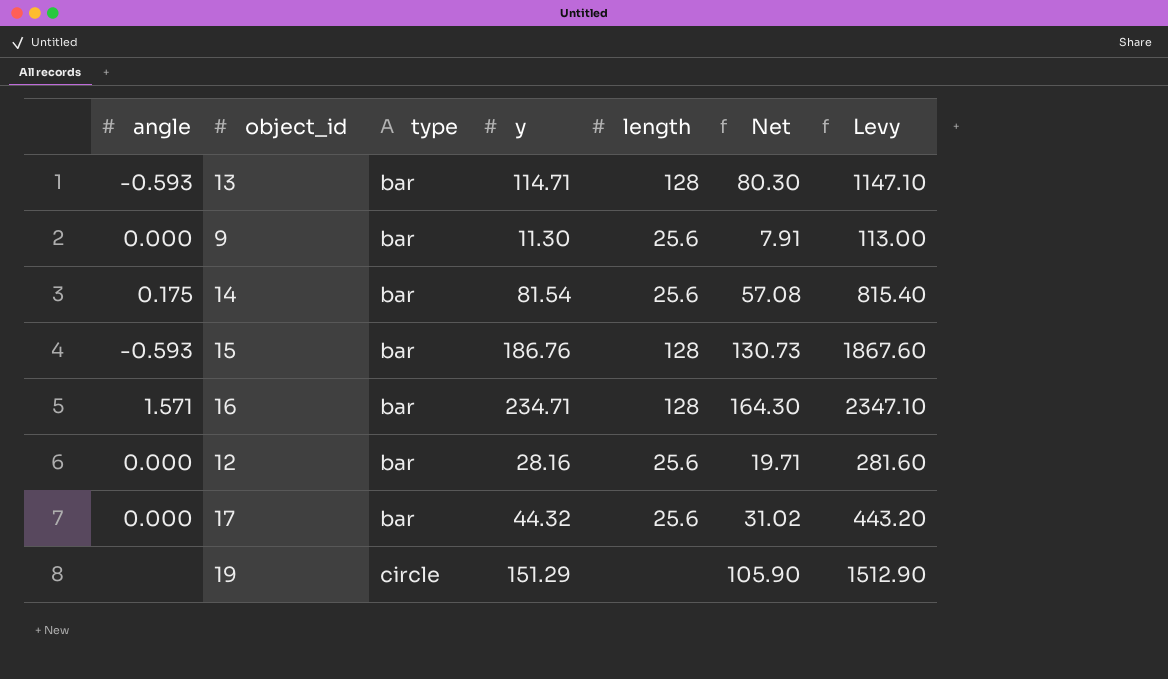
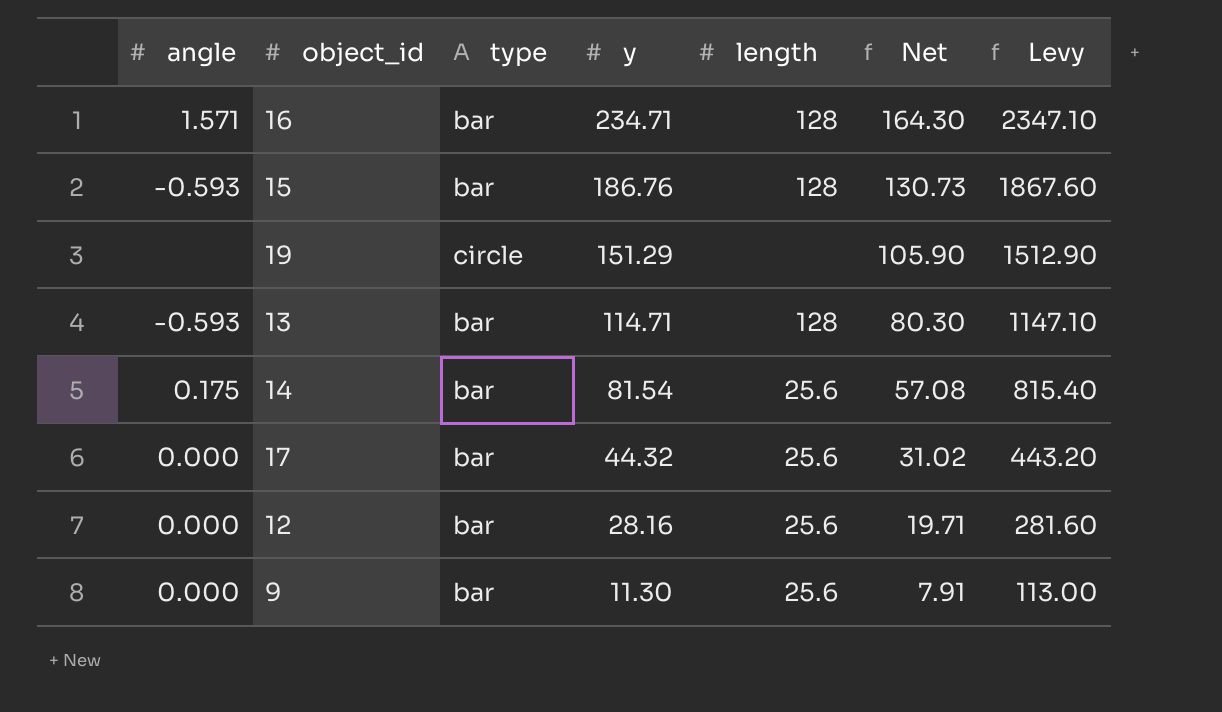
row order: type ascending -> y descending

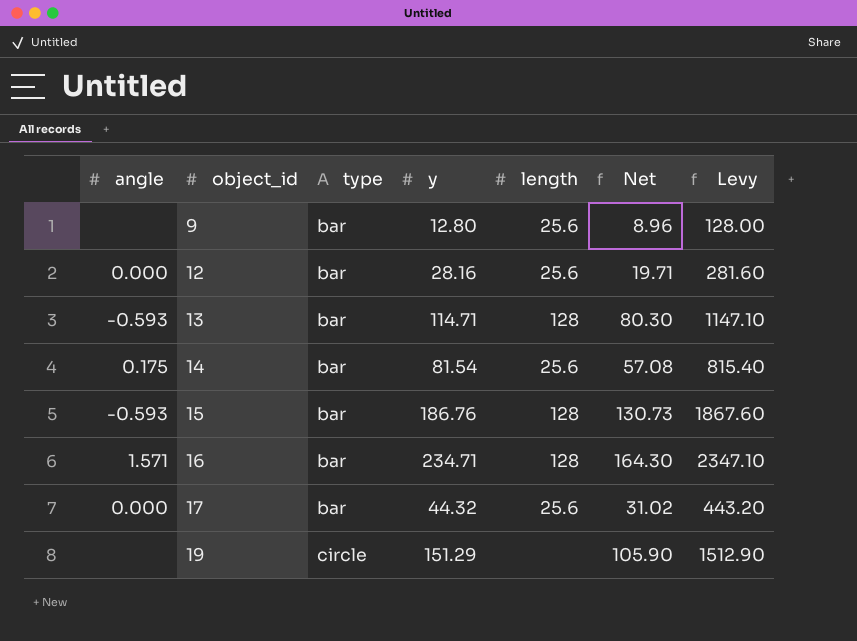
row order: y descending -> object_id ascending
9 | angle: 0.000 -> none
9 | y: 11.30 -> 12.80
9 | Net: 7.91 -> 8.96
9 | Levy: 113.00 -> 128.00

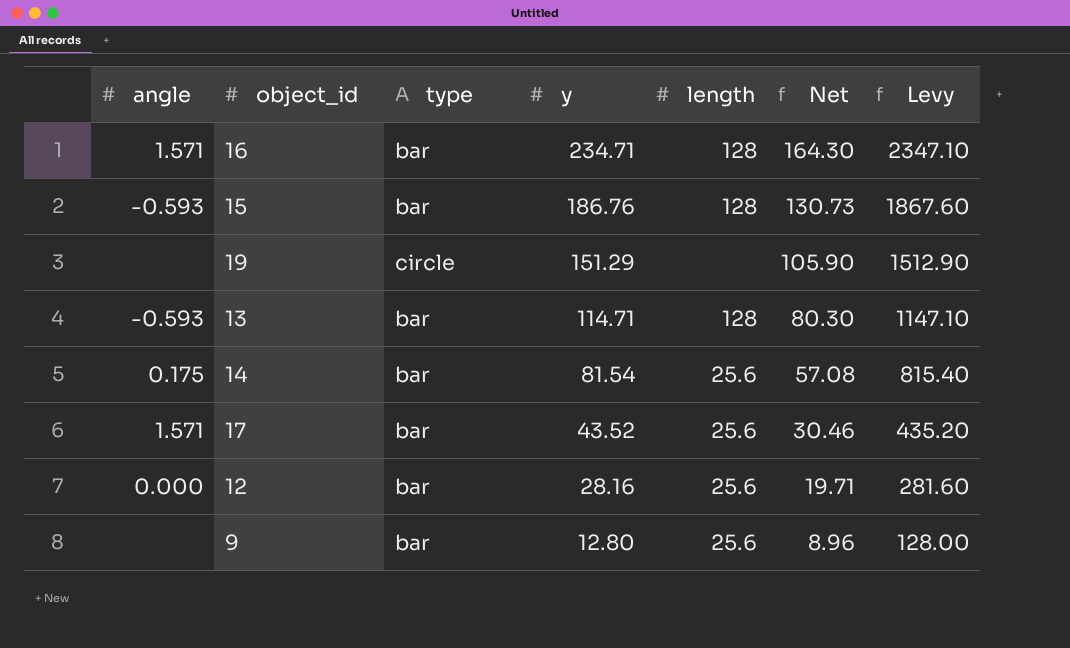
row order: object_id ascending -> y descending
17 | angle: 0.000 -> 1.571
17 | y: 44.32 -> 43.52
17 | Net: 31.02 -> 30.46
17 | Levy: 443.20 -> 435.20

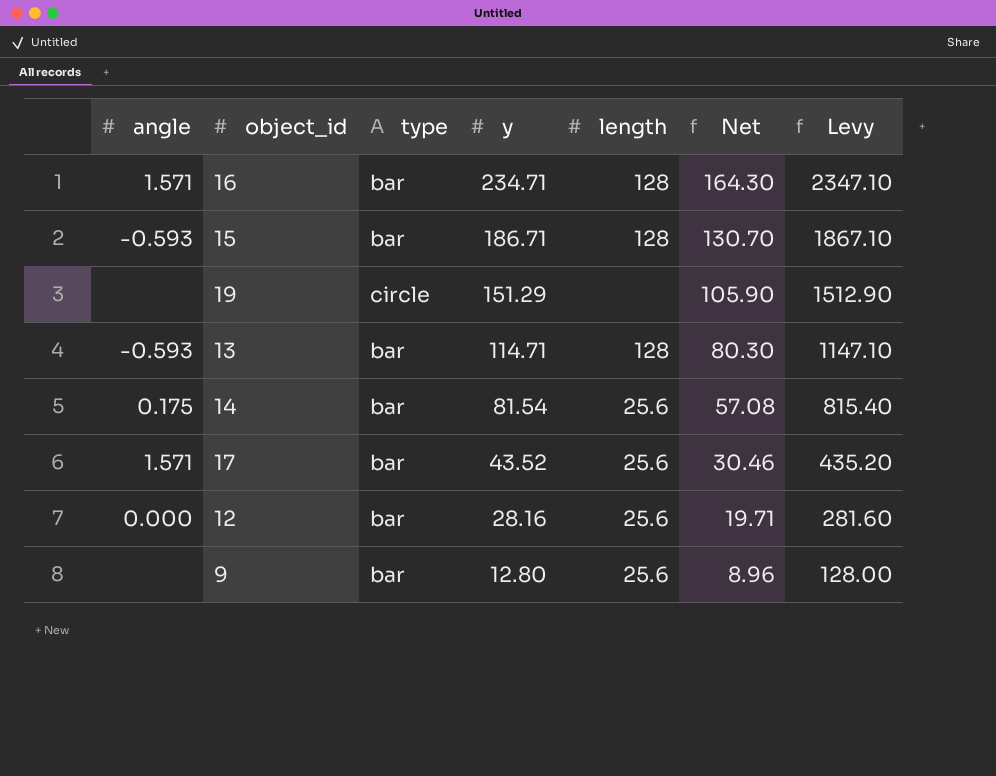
15 | y: 186.76 -> 186.71
15 | Net: 130.73 -> 130.70
15 | Levy: 1867.60 -> 1867.10

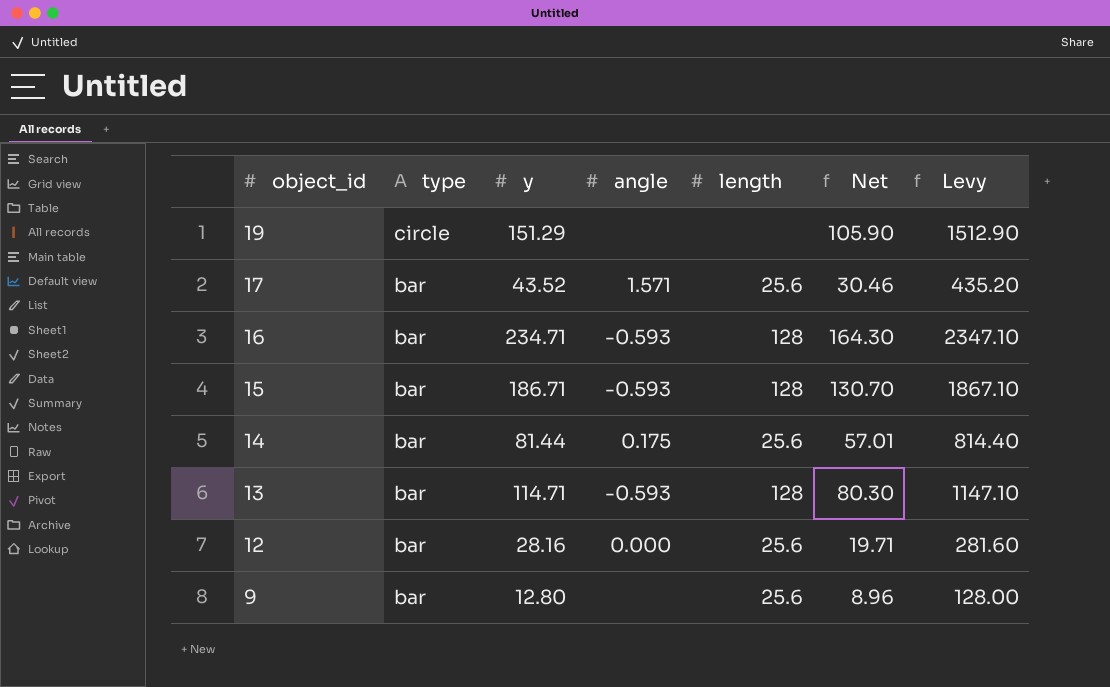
row order: y descending -> object_id descending
column angle | position: 1 -> 4
16 | angle: 1.571 -> -0.593
14 | y: 81.54 -> 81.44
14 | Net: 57.08 -> 57.01
14 | Levy: 815.40 -> 814.40

